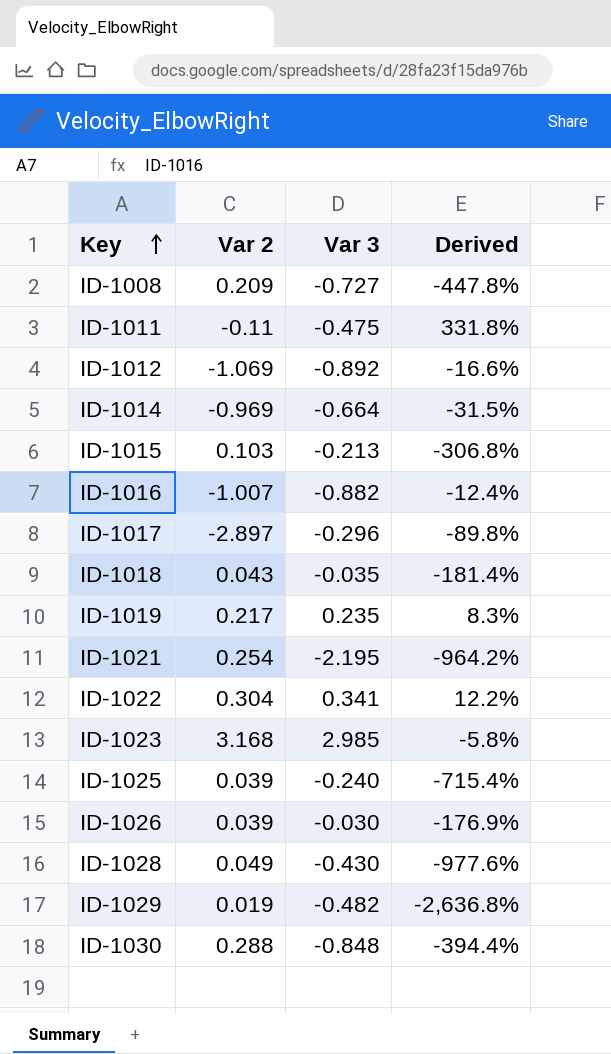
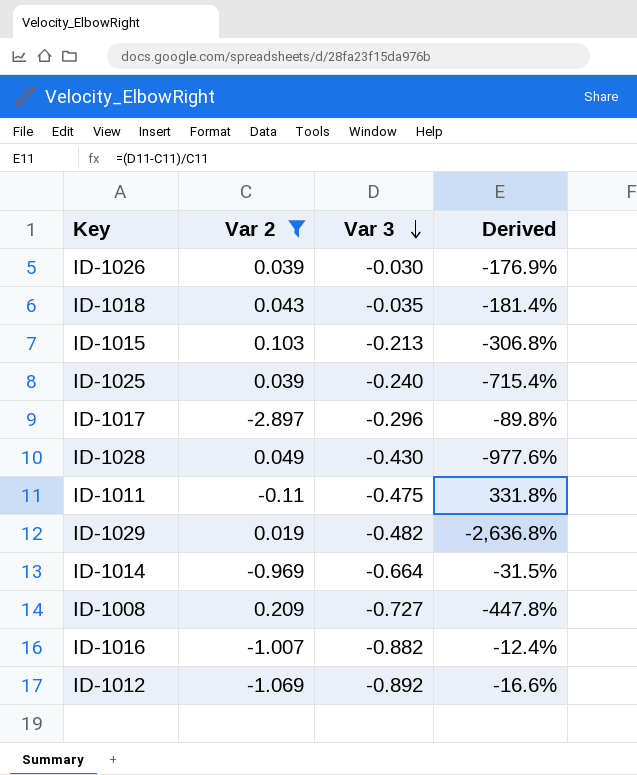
filter: none -> Var 2 <= 0.209
row order: Key ascending -> Var 3 descending

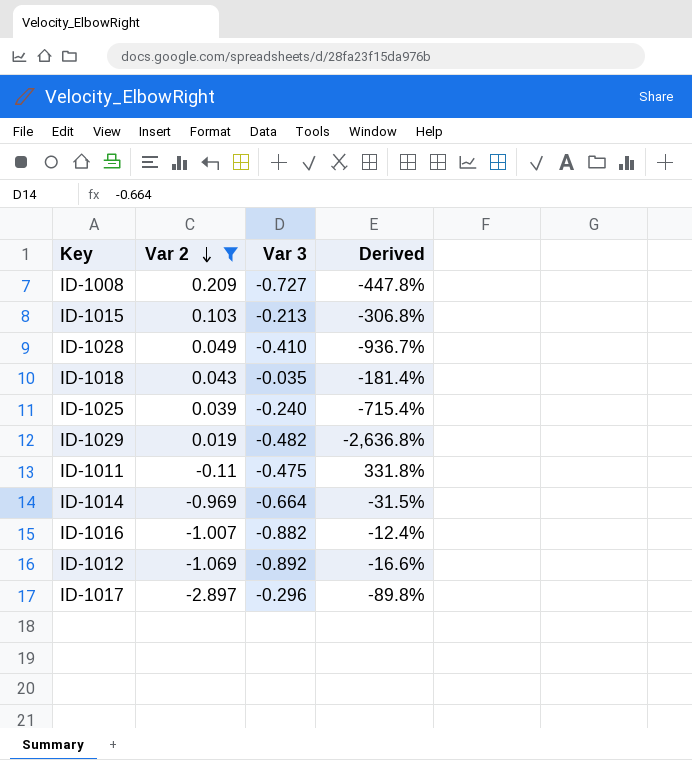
row order: Var 3 descending -> Var 2 descending
row ID-1026: 0.039 | -0.030 | -176.9% -> none
ID-1028 | Var 3: -0.430 -> -0.410
ID-1028 | Derived: -977.6% -> -936.7%

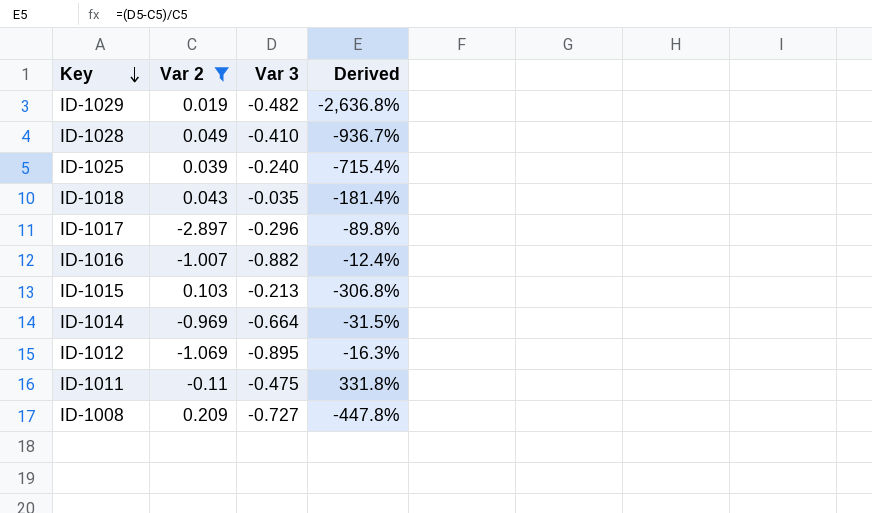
row order: Var 2 descending -> Key descending
ID-1012 | Var 3: -0.892 -> -0.895
ID-1012 | Derived: -16.6% -> -16.3%

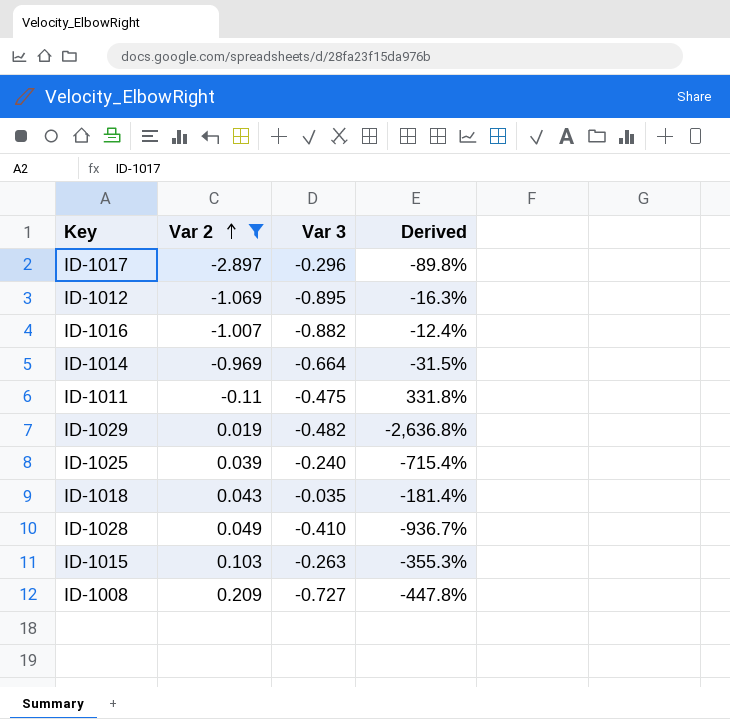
row order: Key descending -> Var 2 ascending
ID-1015 | Var 3: -0.213 -> -0.263
ID-1015 | Derived: -306.8% -> -355.3%

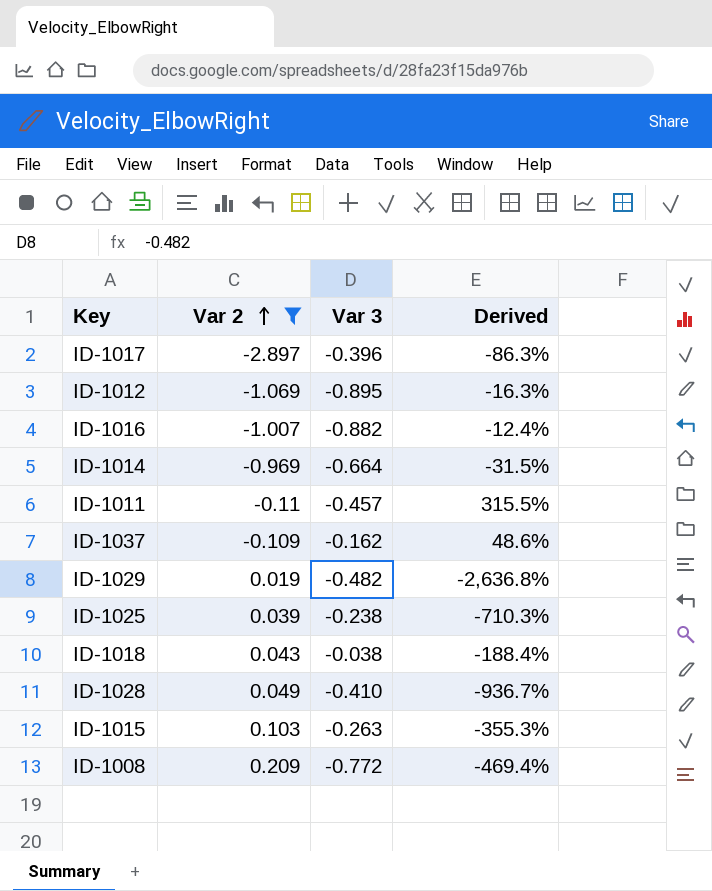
ID-1017 | Var 3: -0.296 -> -0.396
ID-1017 | Derived: -89.8% -> -86.3%
ID-1011 | Var 3: -0.475 -> -0.457
ID-1011 | Derived: 331.8% -> 315.5%
row ID-1037: none -> -0.109 | -0.162 | 48.6%
ID-1025 | Var 3: -0.240 -> -0.238
ID-1025 | Derived: -715.4% -> -710.3%
ID-1018 | Var 3: -0.035 -> -0.038
ID-1018 | Derived: -181.4% -> -188.4%
ID-1008 | Var 3: -0.727 -> -0.772
ID-1008 | Derived: -447.8% -> -469.4%

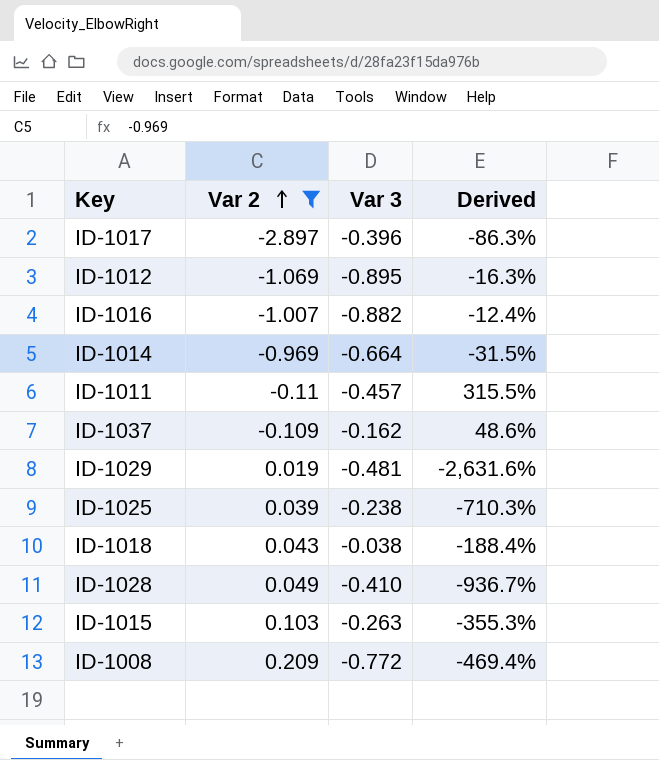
ID-1029 | Var 3: -0.482 -> -0.481
ID-1029 | Derived: -2,636.8% -> -2,631.6%

